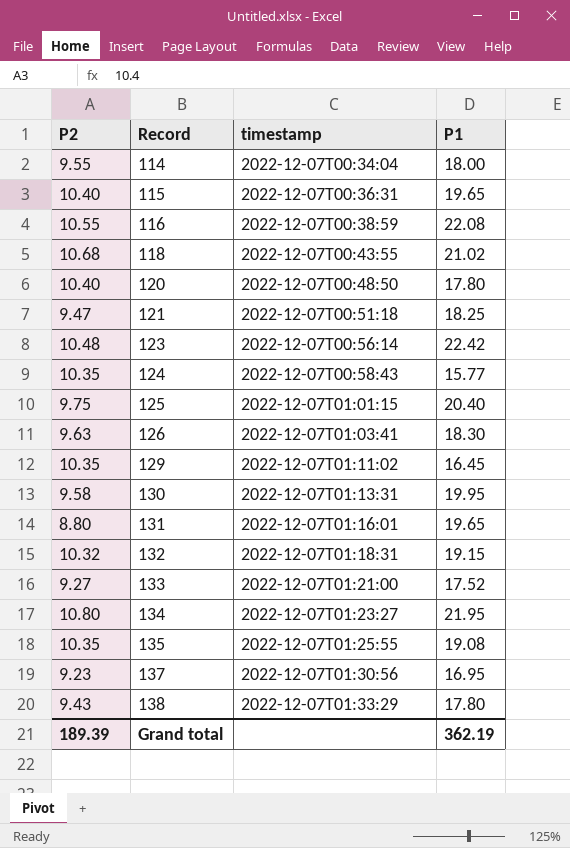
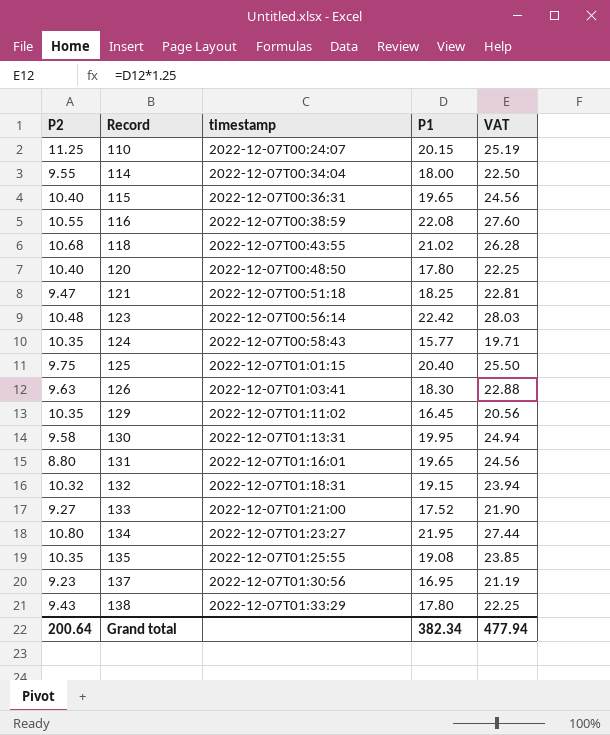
column VAT | formula: none -> [P1] * 1.25
row 110: none -> 11.25 | 2022-12-07T00:24:07 | 20.15 | 25.19
Grand total | P2: 189.39 -> 200.64
Grand total | P1: 362.19 -> 382.34

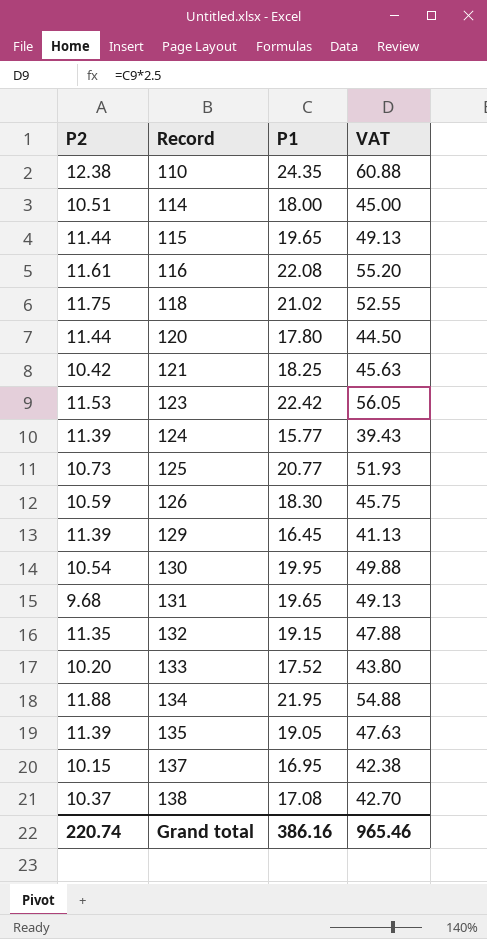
column timestamp | position: 3 -> none
column VAT | formula: [P1] * 1.25 -> [P1] * 2.5
110 | P2: 11.25 -> 12.38
110 | P1: 20.15 -> 24.35
114 | P2: 9.55 -> 10.51
115 | P2: 10.40 -> 11.44
116 | P2: 10.55 -> 11.61
118 | P2: 10.68 -> 11.75
120 | P2: 10.40 -> 11.44
121 | P2: 9.47 -> 10.42
123 | P2: 10.48 -> 11.53
124 | P2: 10.35 -> 11.39
125 | P2: 9.75 -> 10.73
125 | P1: 20.40 -> 20.77
126 | P2: 9.63 -> 10.59
129 | P2: 10.35 -> 11.39
130 | P2: 9.58 -> 10.54
131 | P2: 8.80 -> 9.68
132 | P2: 10.32 -> 11.35
133 | P2: 9.27 -> 10.20
134 | P2: 10.80 -> 11.88
135 | P2: 10.35 -> 11.39
135 | P1: 19.08 -> 19.05
137 | P2: 9.23 -> 10.15
138 | P2: 9.43 -> 10.37
138 | P1: 17.80 -> 17.08
Grand total | P2: 200.64 -> 220.74
Grand total | P1: 382.34 -> 386.16
Grand total | VAT: 477.94 -> 965.46

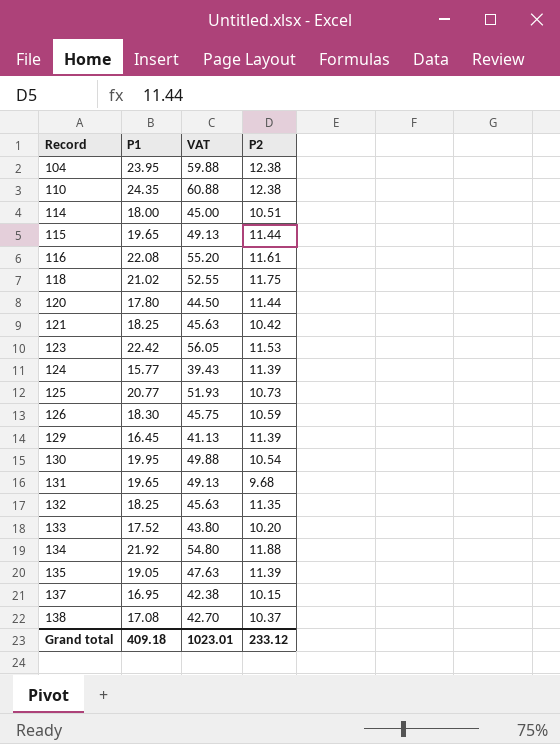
column P2 | position: 1 -> 4
row 104: none -> 23.95 | 59.88 | 12.38
132 | P1: 19.15 -> 18.25
132 | VAT: 47.88 -> 45.63
134 | P1: 21.95 -> 21.92
134 | VAT: 54.88 -> 54.80
Grand total | P1: 386.16 -> 409.18
Grand total | VAT: 965.46 -> 1023.01
Grand total | P2: 220.74 -> 233.12

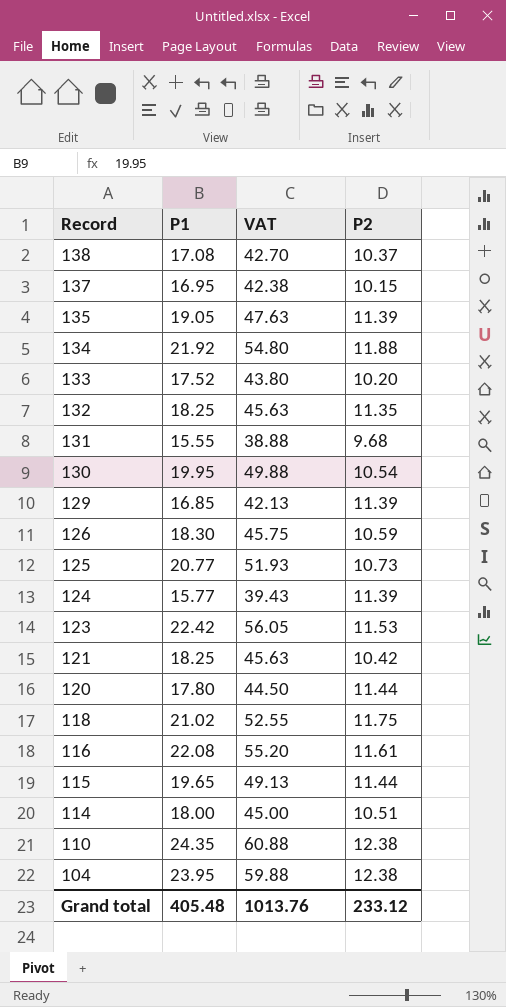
row order: Record ascending -> Record descending
131 | P1: 19.65 -> 15.55
131 | VAT: 49.13 -> 38.88
129 | P1: 16.45 -> 16.85
129 | VAT: 41.13 -> 42.13
Grand total | P1: 409.18 -> 405.48
Grand total | VAT: 1023.01 -> 1013.76

